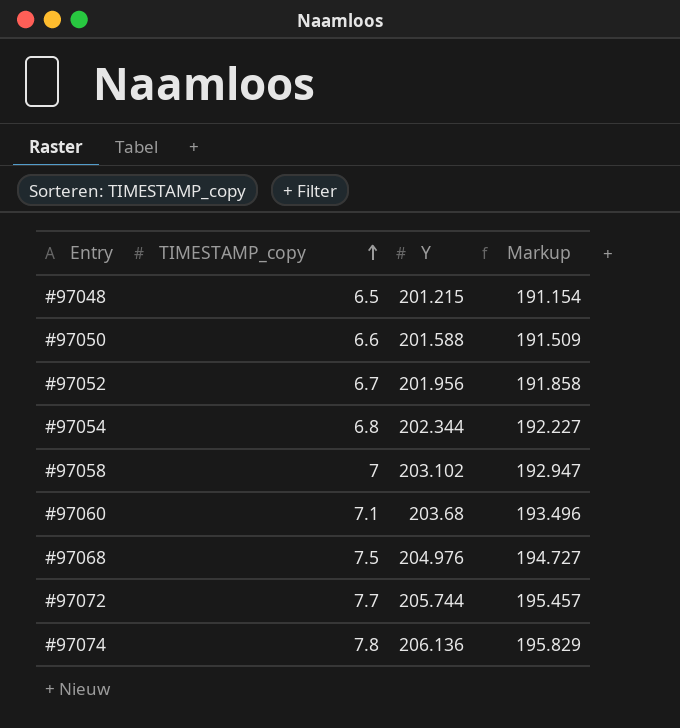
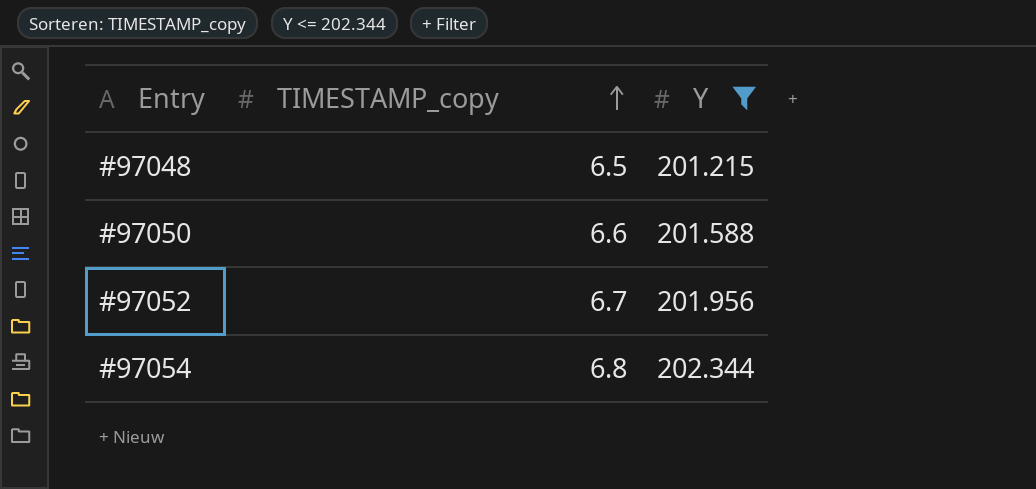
filter: none -> Y <= 202.344
column Markup | formula: [Y] * 0.95 -> none

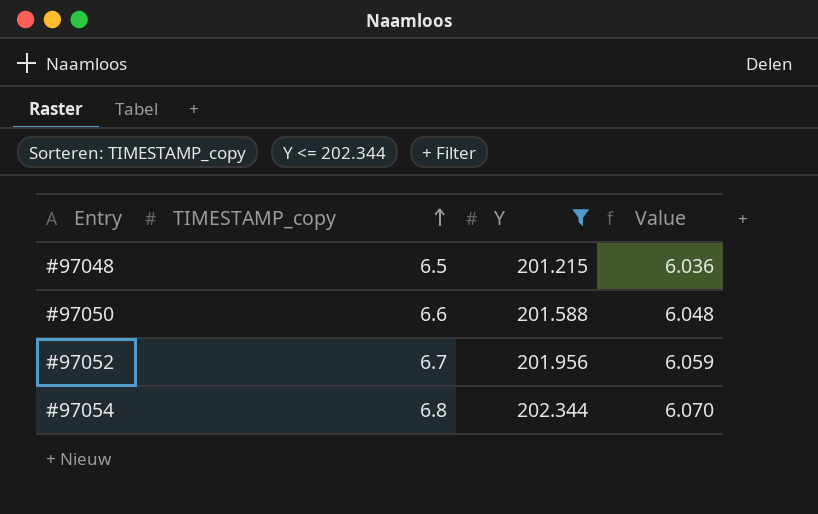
column Value | formula: none -> [Y] * 0.03

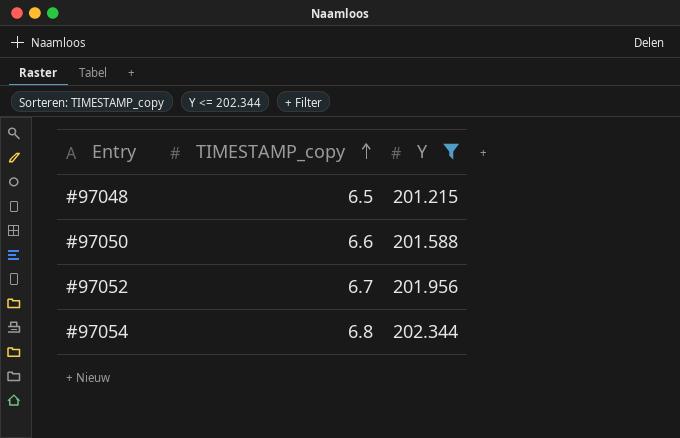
column Value | formula: [Y] * 0.03 -> none

